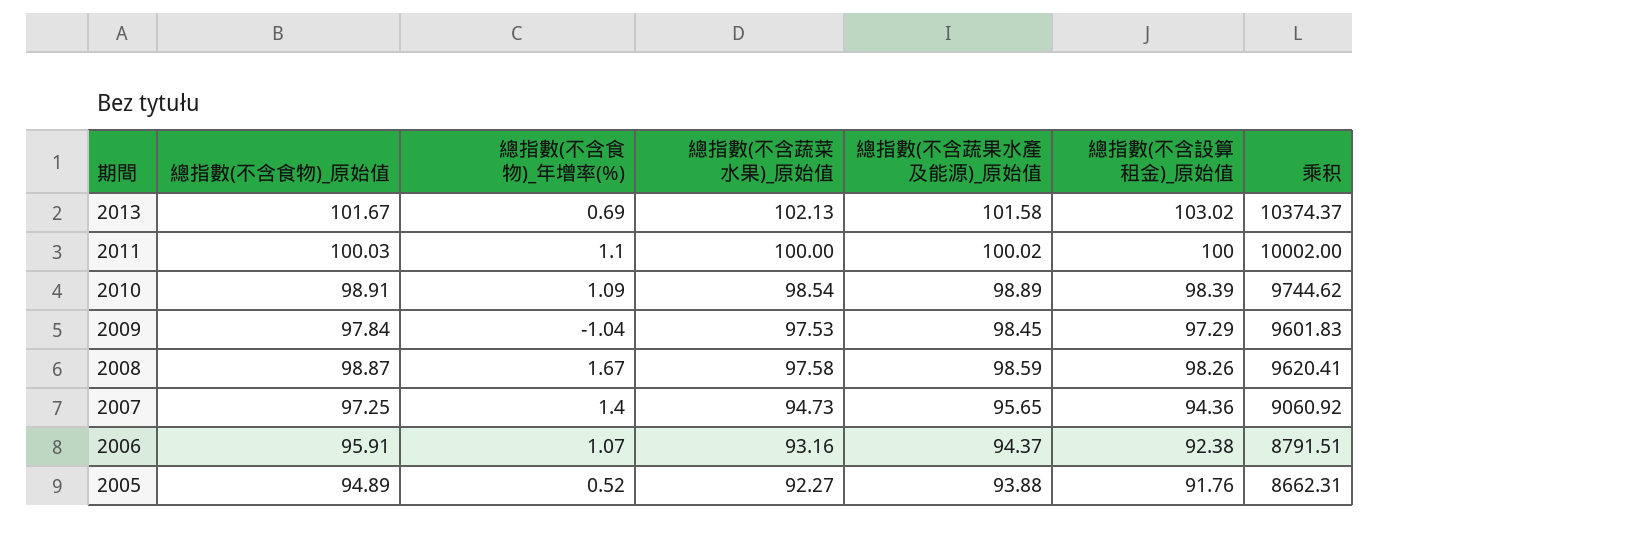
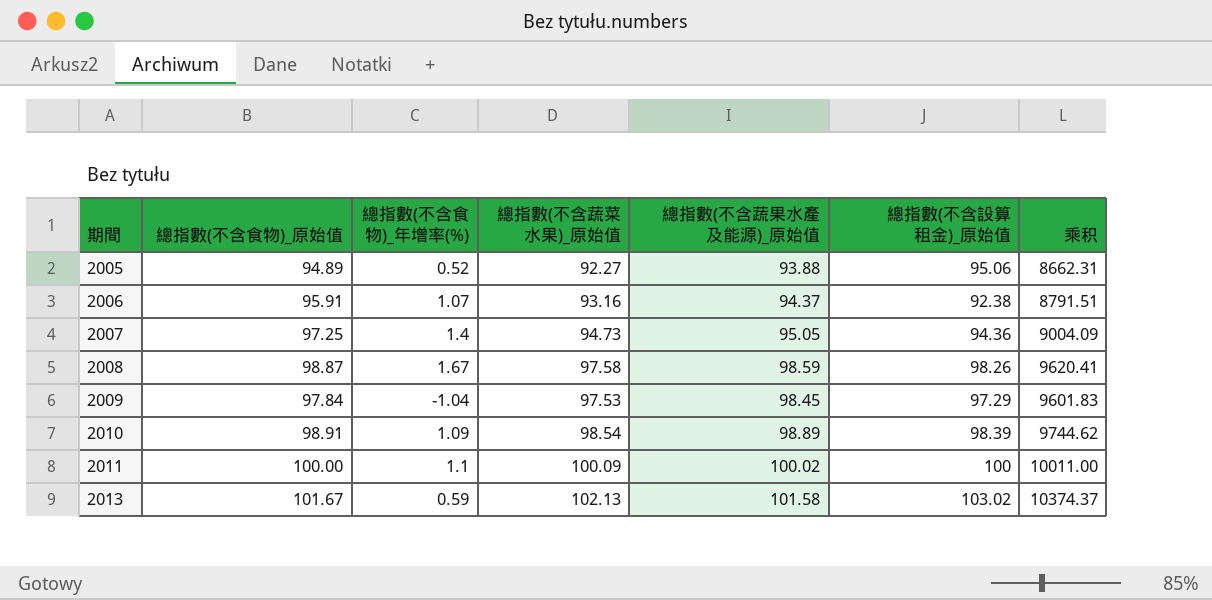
row order: 期間 descending -> 期間 ascending
2005 | 總指數(不含設算租金)_原始值: 91.76 -> 95.06
2007 | 總指數(不含蔬果水產及能源)_原始值: 95.65 -> 95.05
2007 | 乘积: 9060.92 -> 9004.09
2011 | 總指數(不含食物)_原始值: 100.03 -> 100.00
2011 | 總指數(不含蔬菜水果)_原始值: 100.00 -> 100.09
2011 | 乘积: 10002.00 -> 10011.00
2013 | 總指數(不含食物)_年增率(%): 0.69 -> 0.59

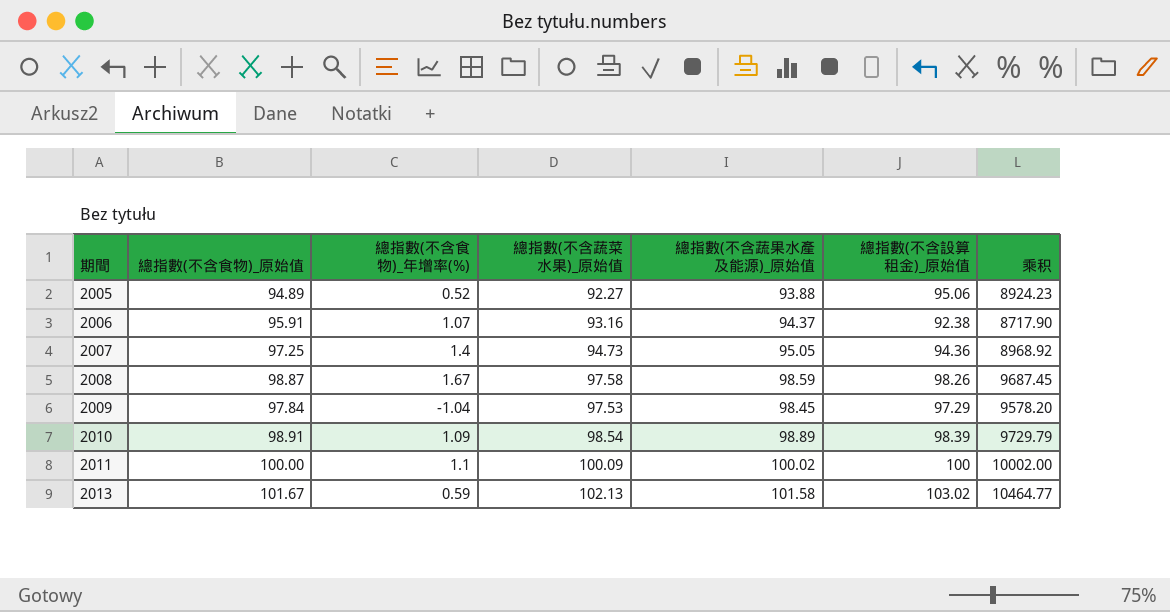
column 乘积 | formula: [總指數(不含蔬菜水果)_原始值] * [總指數(不含蔬果水產及能源)_原始值] -> [總指數(不含蔬果水產及能源)_原始值] * [總指數(不含設算租金)_原始值]

